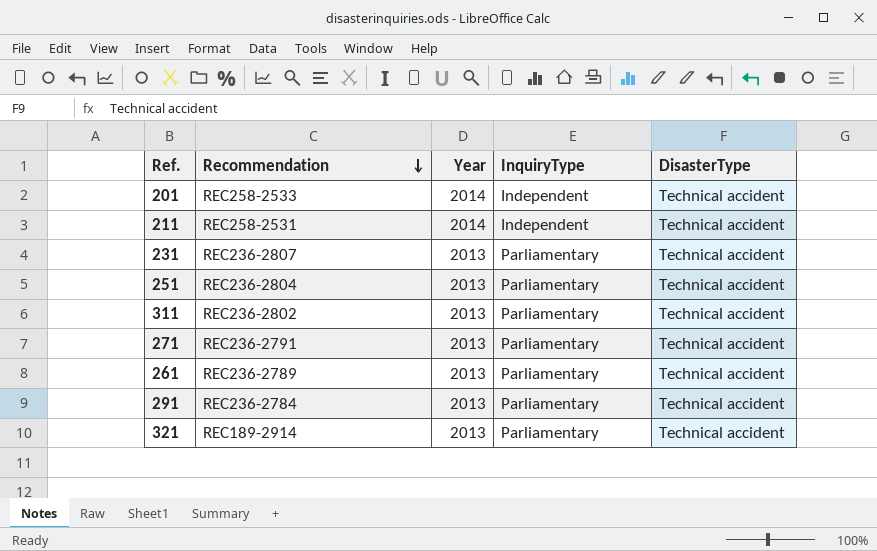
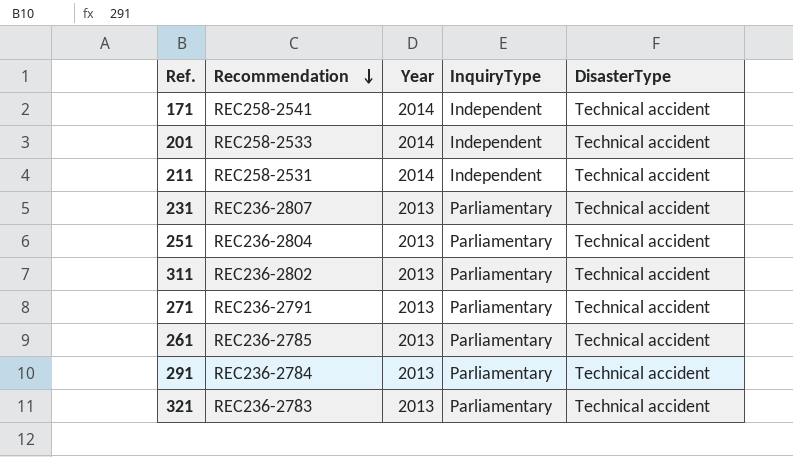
row 171: none -> REC258-2541 | 2014 | Independent | Technical accident
261 | Recommendation: REC236-2789 -> REC236-2785
321 | Recommendation: REC189-2914 -> REC236-2783

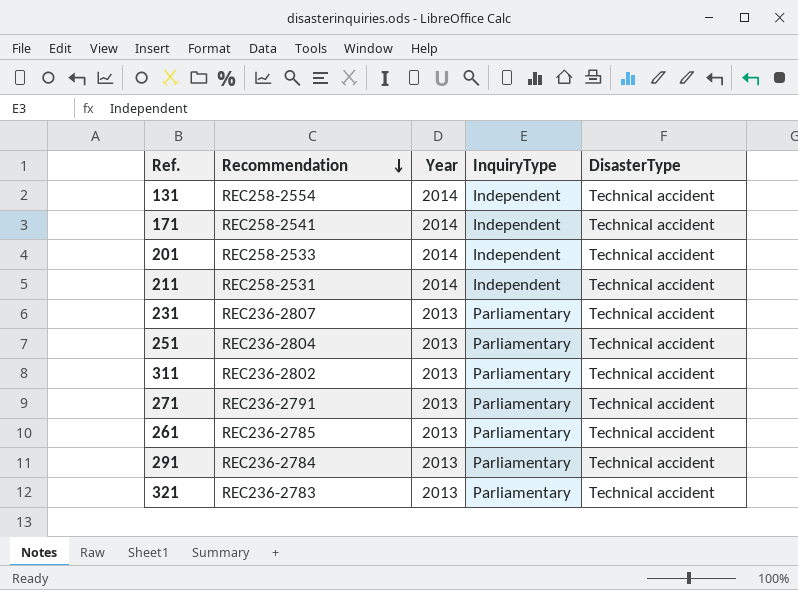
row 131: none -> REC258-2554 | 2014 | Independent | Technical accident

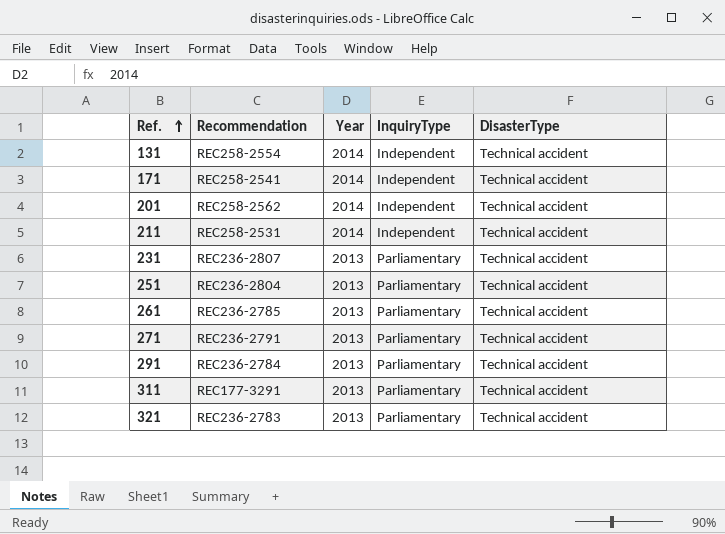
row order: Recommendation descending -> Ref. ascending
201 | Recommendation: REC258-2533 -> REC258-2562
311 | Recommendation: REC236-2802 -> REC177-3291

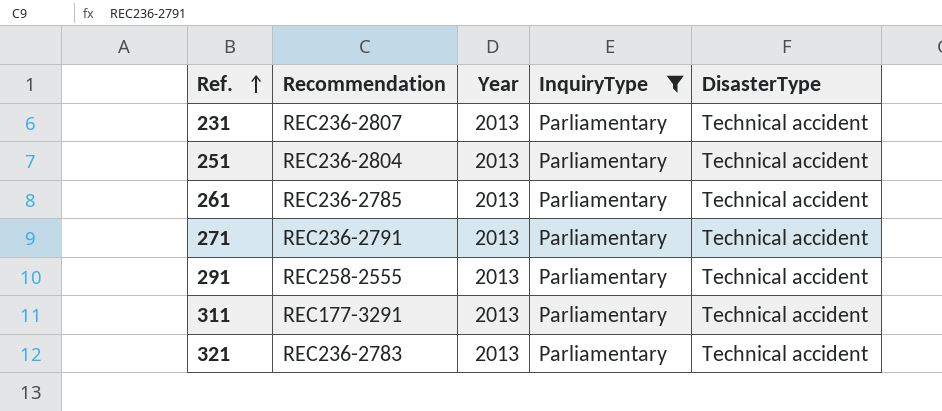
filter: none -> InquiryType = Parliamentary
291 | Recommendation: REC236-2784 -> REC258-2555

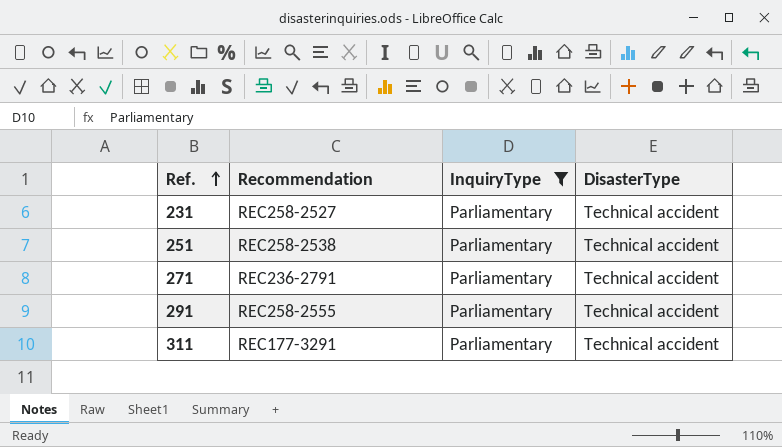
column Year | position: 3 -> none
row 261: REC236-2785 | 2013 | Parliamentary | Technical accident -> none
row 321: REC236-2783 | 2013 | Parliamentary | Technical accident -> none
231 | Recommendation: REC236-2807 -> REC258-2527
251 | Recommendation: REC236-2804 -> REC258-2538

